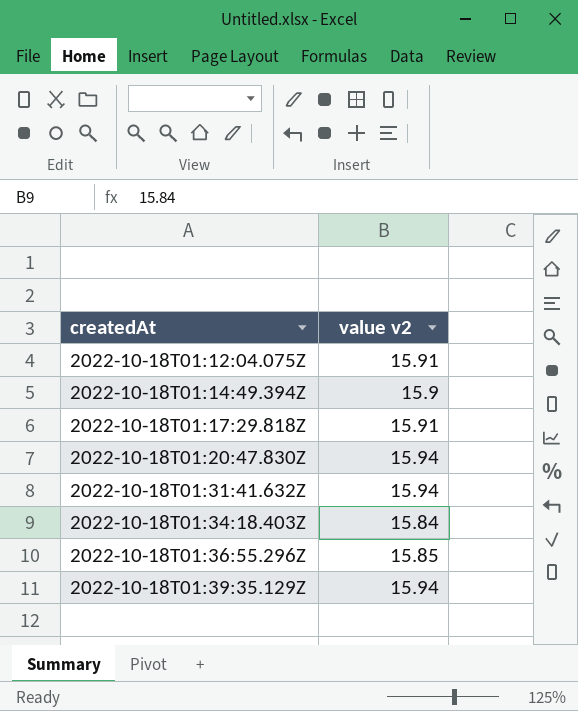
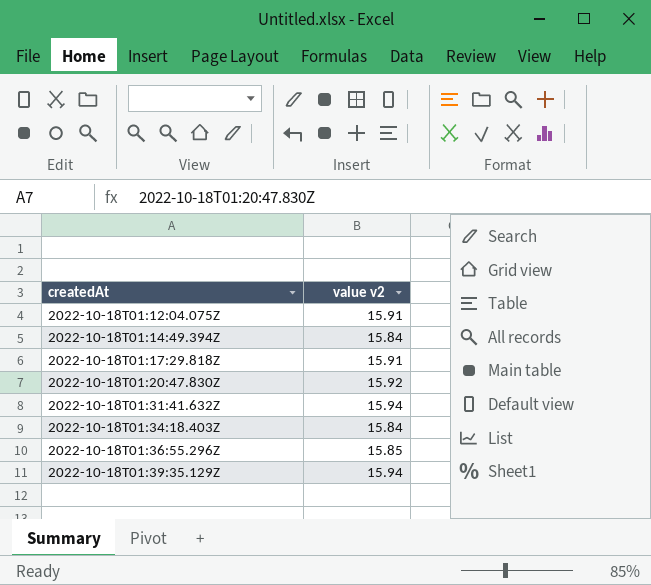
2022-10-18T01:14:49.394Z | value v2: 15.9 -> 15.84
2022-10-18T01:20:47.830Z | value v2: 15.94 -> 15.92

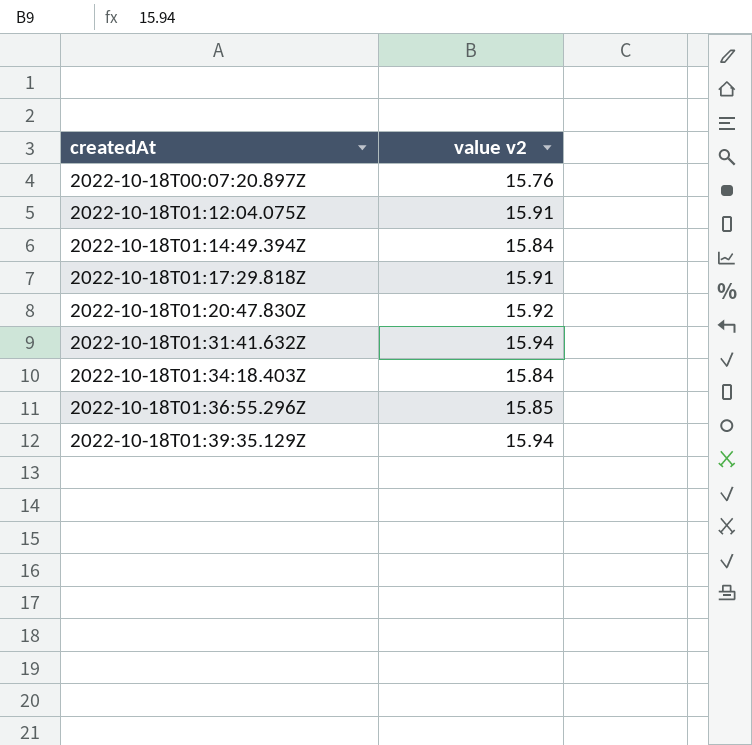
row 2022-10-18T00:07:20.897Z: none -> 15.76

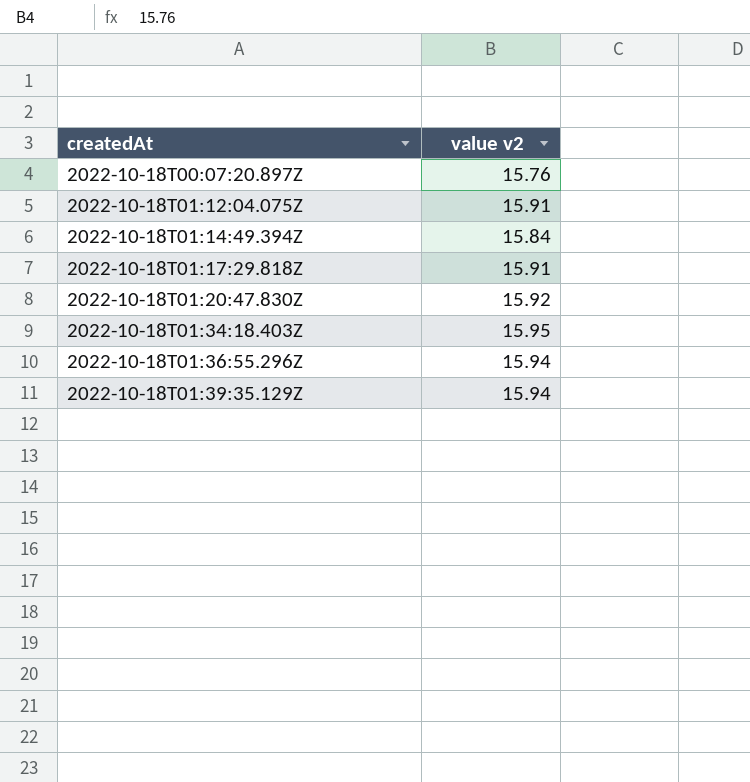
row 2022-10-18T01:31:41.632Z: 15.94 -> none
2022-10-18T01:34:18.403Z | value v2: 15.84 -> 15.95
2022-10-18T01:36:55.296Z | value v2: 15.85 -> 15.94

